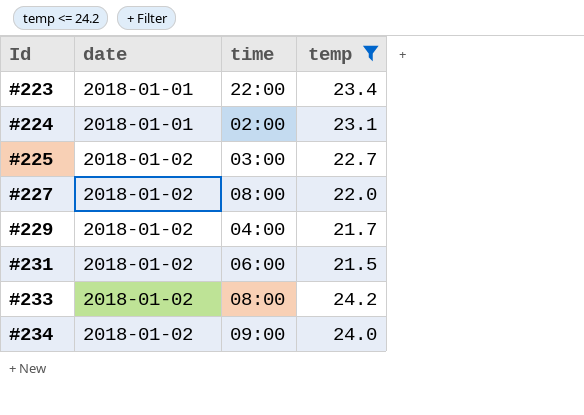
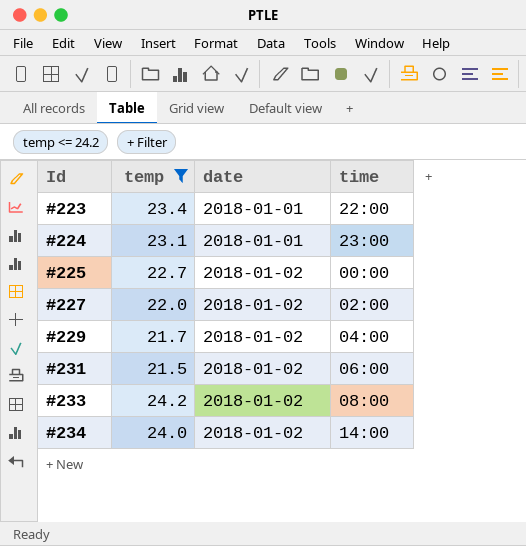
column temp | position: 4 -> 2
#224 | time: 02:00 -> 23:00
#225 | time: 03:00 -> 00:00
#227 | time: 08:00 -> 02:00
#234 | time: 09:00 -> 14:00

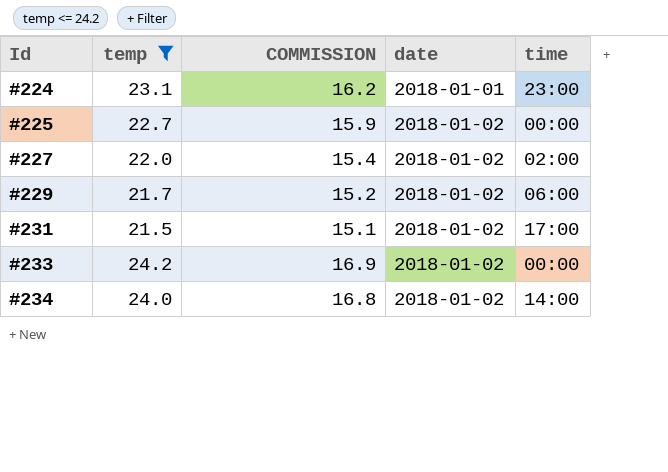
column COMMISSION | formula: none -> [temp] * 0.7
row #223: 23.4 | 2018-01-01 | 22:00 -> none
#229 | time: 04:00 -> 06:00
#231 | time: 06:00 -> 17:00
#233 | time: 08:00 -> 00:00

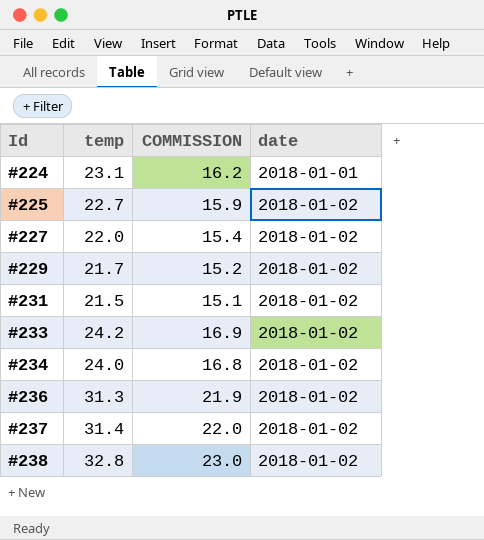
filter: temp <= 24.2 -> none
column time | position: 5 -> none

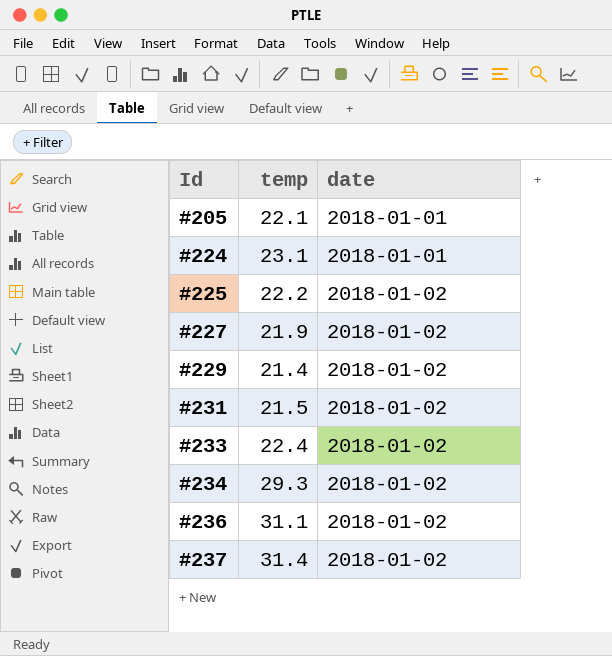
column COMMISSION | formula: [temp] * 0.7 -> none
row #238: 32.8 | 23.0 | 2018-01-02 -> none
row #205: none -> 22.1 | 2018-01-01
#225 | temp: 22.7 -> 22.2
#227 | temp: 22.0 -> 21.9
#229 | temp: 21.7 -> 21.4
#233 | temp: 24.2 -> 22.4
#234 | temp: 24.0 -> 29.3
#236 | temp: 31.3 -> 31.1

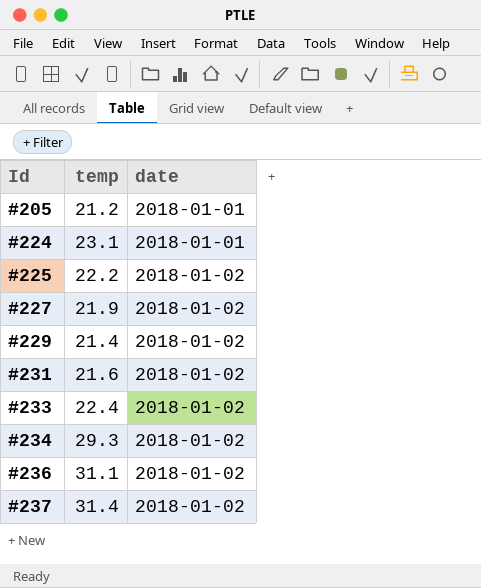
#205 | temp: 22.1 -> 21.2
#231 | temp: 21.5 -> 21.6

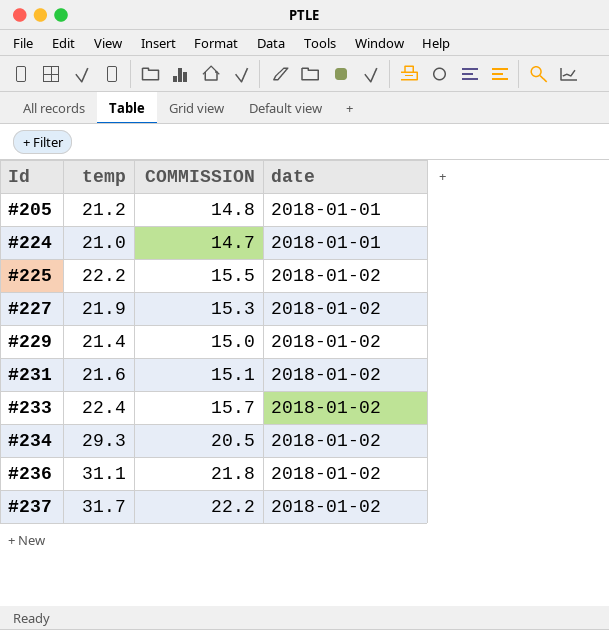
column COMMISSION | formula: none -> [temp] * 0.7
#224 | temp: 23.1 -> 21.0
#237 | temp: 31.4 -> 31.7

